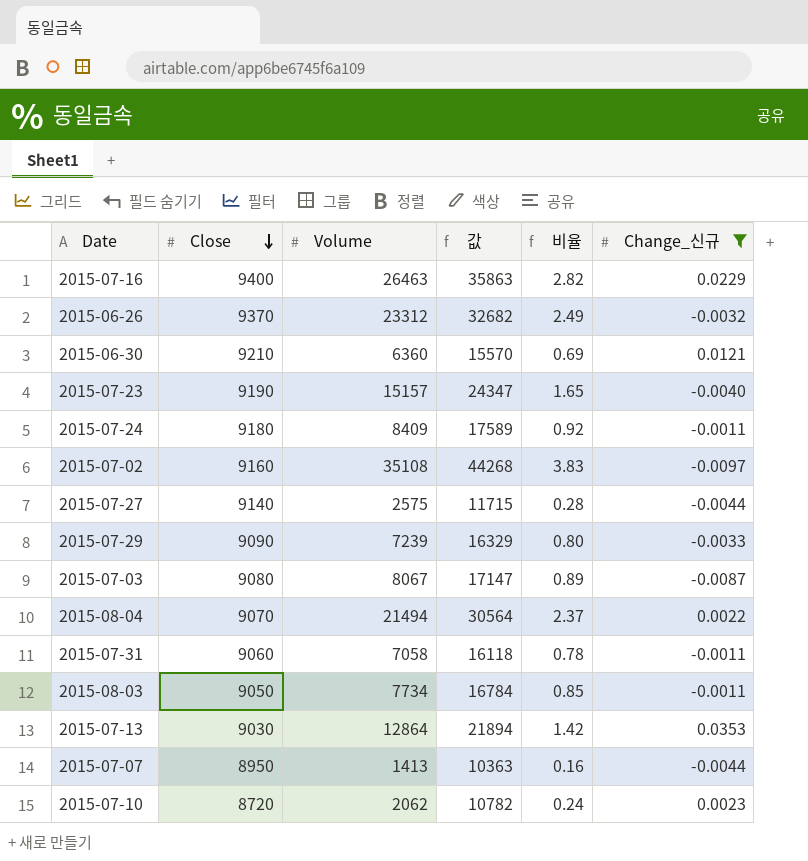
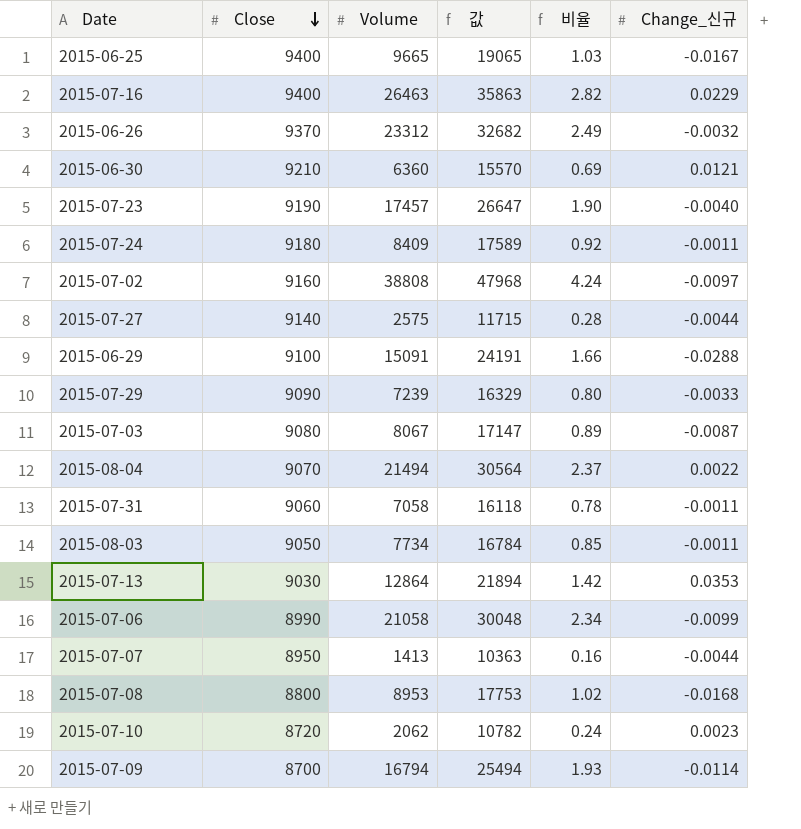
filter: Change_신규 >= -0.0097 -> none
2015-07-23 | Volume: 15157 -> 17457
2015-07-23 | 값: 24347 -> 26647
2015-07-23 | 비율: 1.65 -> 1.90
2015-07-02 | Volume: 35108 -> 38808
2015-07-02 | 값: 44268 -> 47968
2015-07-02 | 비율: 3.83 -> 4.24

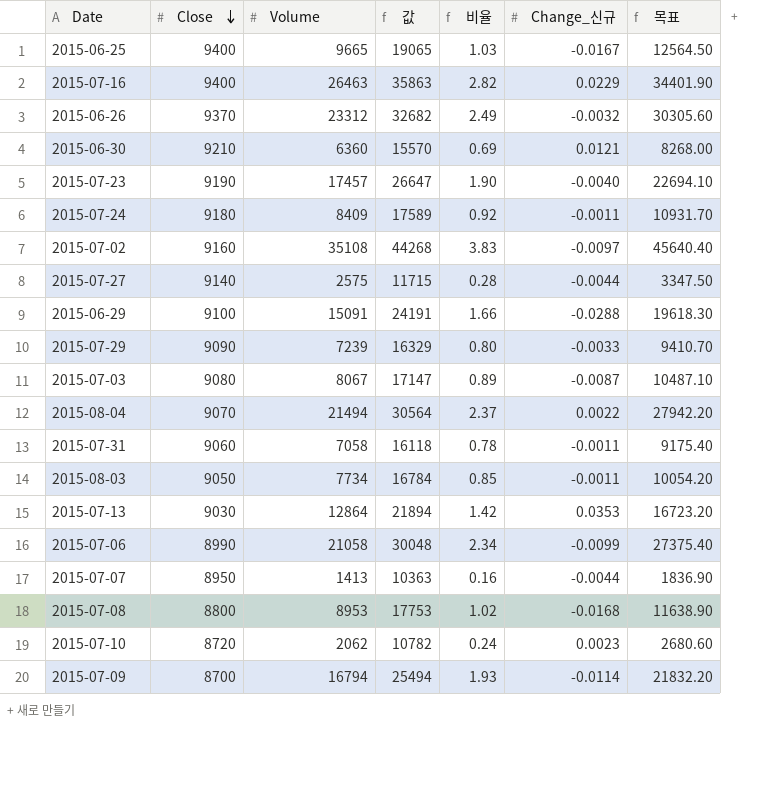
column 목표 | formula: none -> [Volume] * 1.3
2015-07-02 | Volume: 38808 -> 35108
2015-07-02 | 값: 47968 -> 44268
2015-07-02 | 비율: 4.24 -> 3.83

